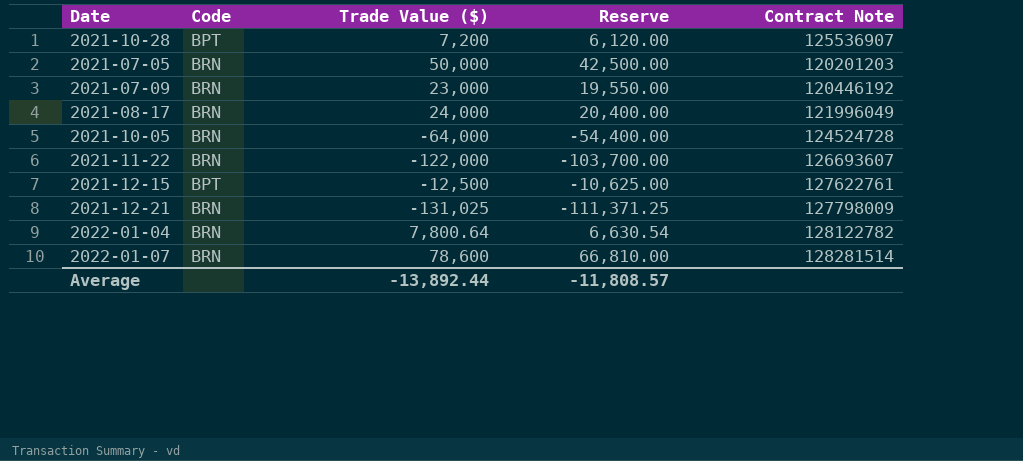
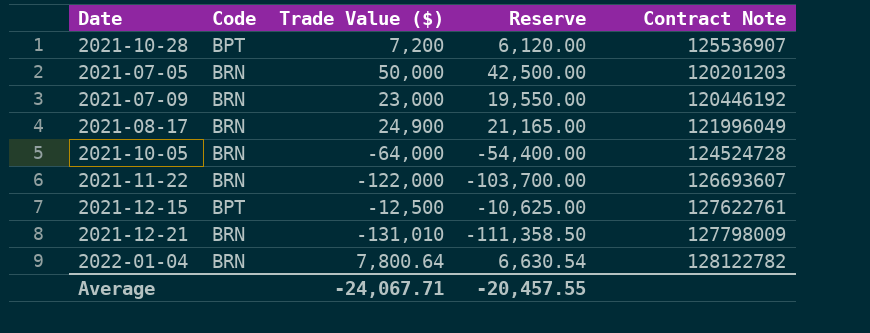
row 2022-01-07: BRN | 78,600 | 66,810.00 | 128281514 -> none
2021-08-17 | Trade Value ($): 24,000 -> 24,900
2021-08-17 | Reserve: 20,400.00 -> 21,165.00
2021-12-21 | Trade Value ($): -131,025 -> -131,010
2021-12-21 | Reserve: -111,371.25 -> -111,358.50
Average | Trade Value ($): -13,892.44 -> -24,067.71
Average | Reserve: -11,808.57 -> -20,457.55

